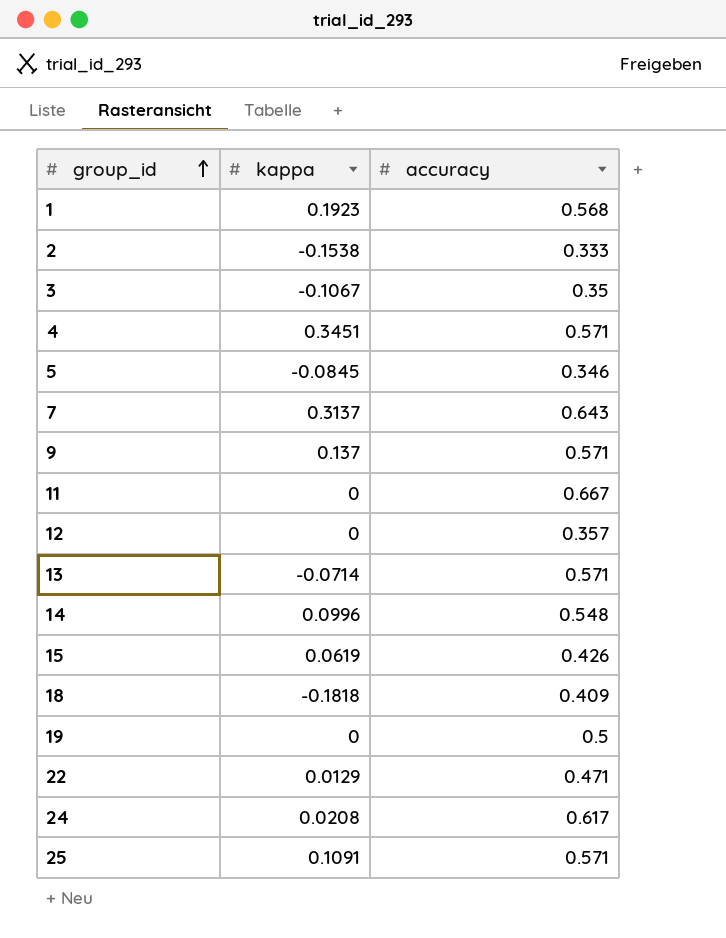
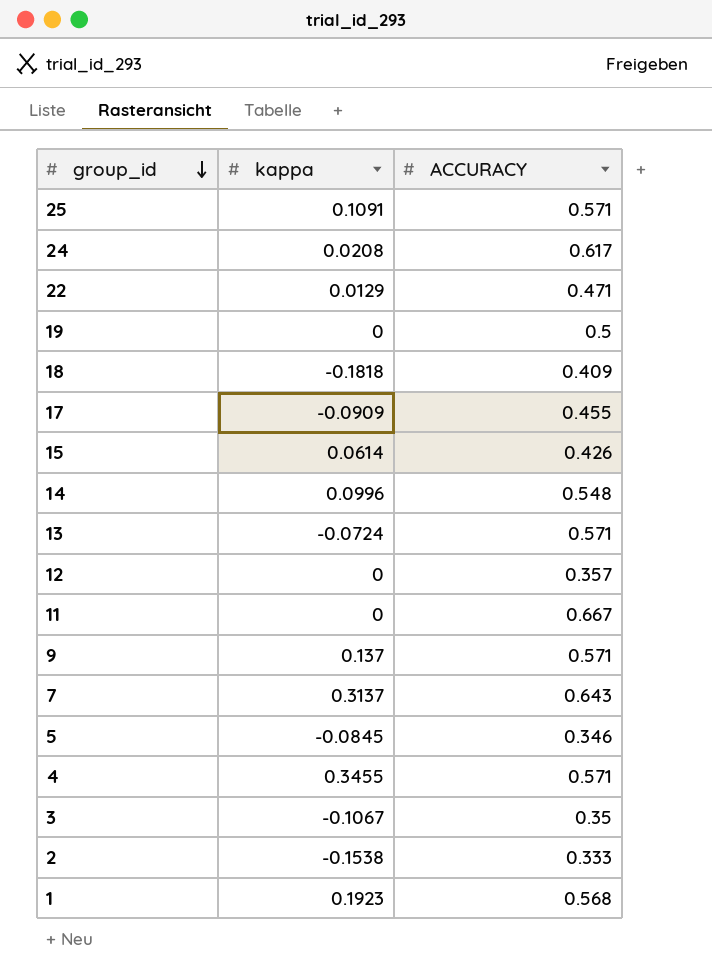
row order: group_id ascending -> group_id descending
column name: accuracy -> ACCURACY
row 17: none -> -0.0909 | 0.455
15 | kappa: 0.0619 -> 0.0614
13 | kappa: -0.0714 -> -0.0724
4 | kappa: 0.3451 -> 0.3455

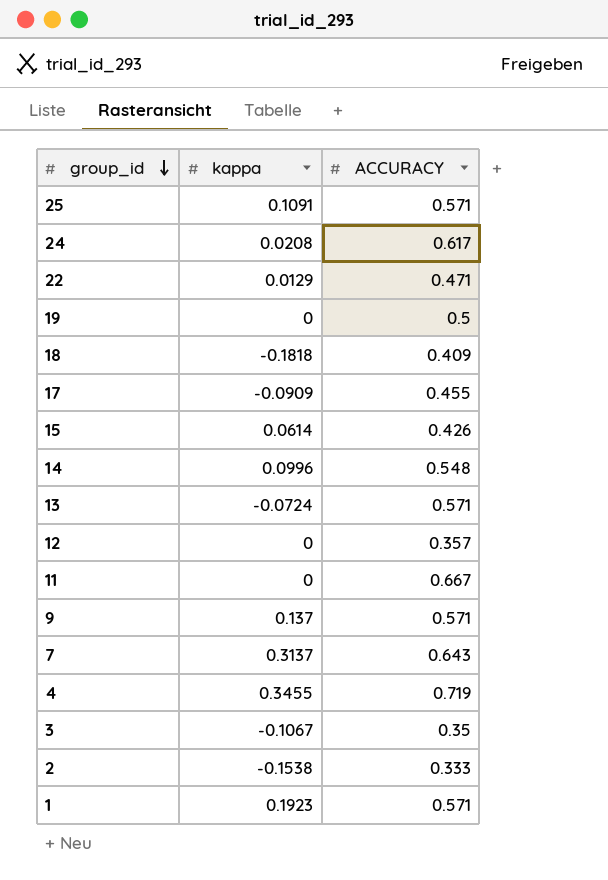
row 5: -0.0845 | 0.346 -> none
4 | ACCURACY: 0.571 -> 0.719
1 | ACCURACY: 0.568 -> 0.571

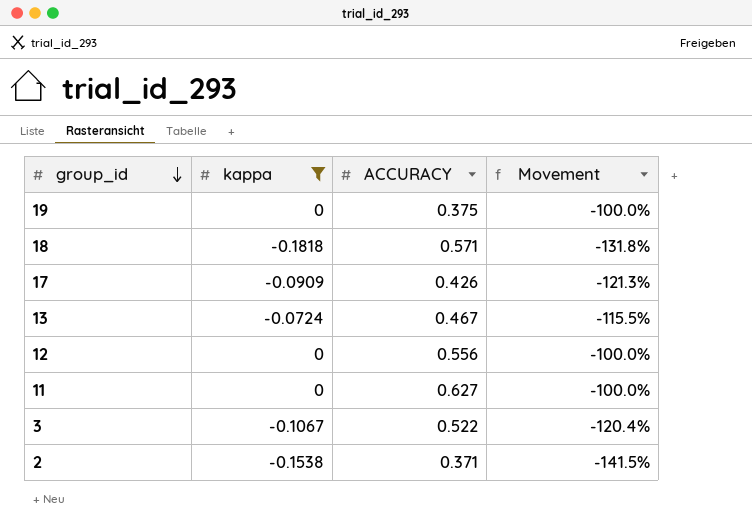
filter: none -> kappa <= 0
column Movement | formula: none -> ([kappa] - [ACCURACY]) / [ACCURACY]
19 | ACCURACY: 0.5 -> 0.375
18 | ACCURACY: 0.409 -> 0.571
17 | ACCURACY: 0.455 -> 0.426
13 | ACCURACY: 0.571 -> 0.467
12 | ACCURACY: 0.357 -> 0.556
11 | ACCURACY: 0.667 -> 0.627
3 | ACCURACY: 0.35 -> 0.522
2 | ACCURACY: 0.333 -> 0.371

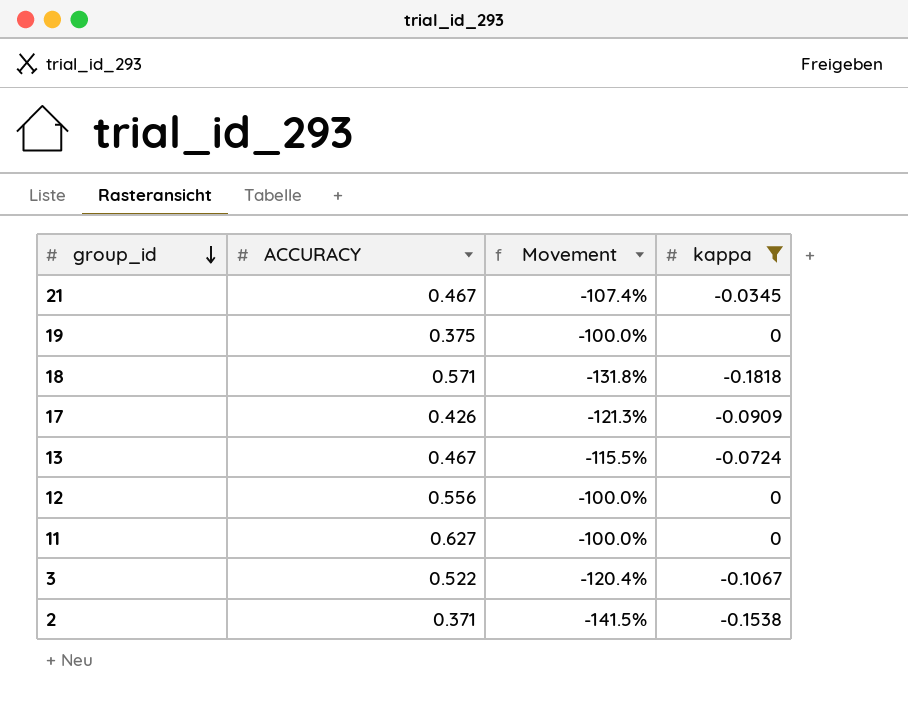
column kappa | position: 2 -> 4
row 21: none -> 0.467 | -107.4% | -0.0345

